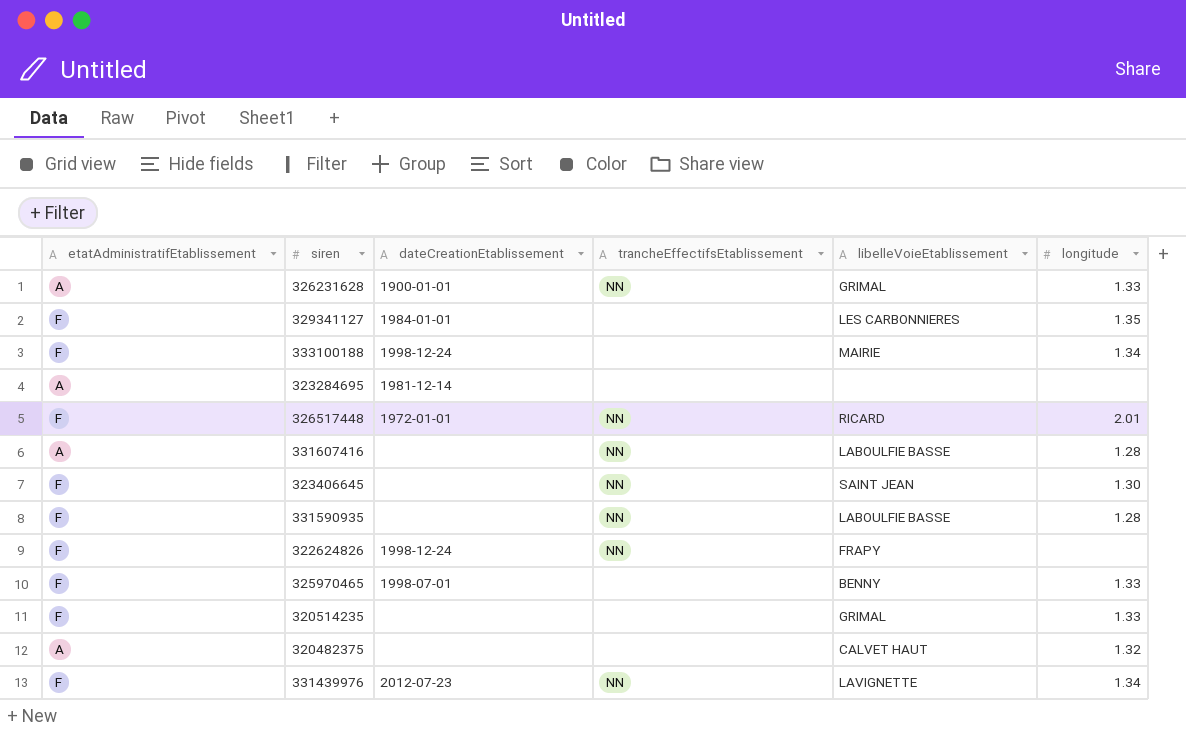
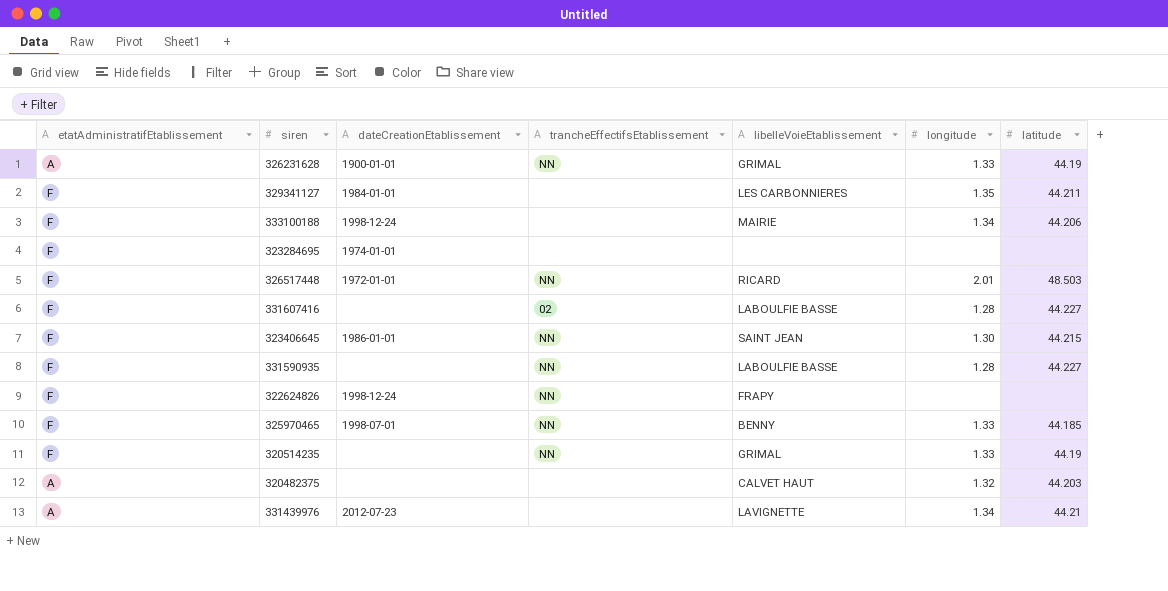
column latitude | position: none -> 7
323284695 | etatAdministratifEtablissement: A -> F
323284695 | dateCreationEtablissement: 1981-12-14 -> 1974-01-01
331607416 | etatAdministratifEtablissement: A -> F
331607416 | trancheEffectifsEtablissement: NN -> 02
323406645 | dateCreationEtablissement: none -> 1986-01-01
325970465 | trancheEffectifsEtablissement: none -> NN
320514235 | trancheEffectifsEtablissement: none -> NN
331439976 | etatAdministratifEtablissement: F -> A
331439976 | trancheEffectifsEtablissement: NN -> none

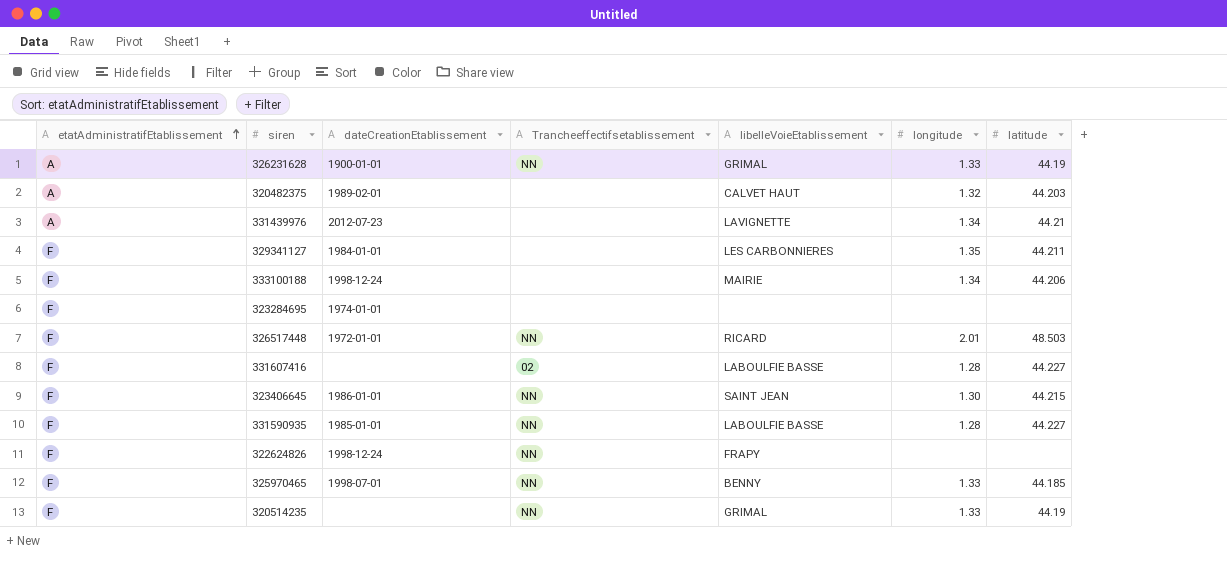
row order: none -> etatAdministratifEtablissement ascending
column name: trancheEffectifsEtablissement -> Trancheeffectifsetablissement
320482375 | dateCreationEtablissement: none -> 1989-02-01
331590935 | dateCreationEtablissement: none -> 1985-01-01

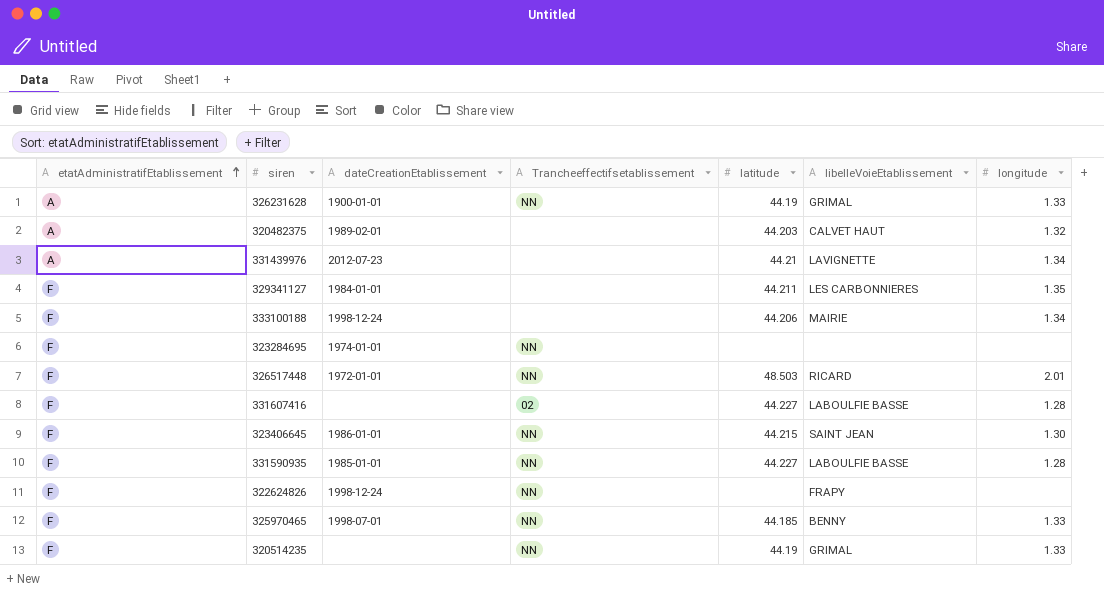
column latitude | position: 7 -> 5
323284695 | Trancheeffectifsetablissement: none -> NN

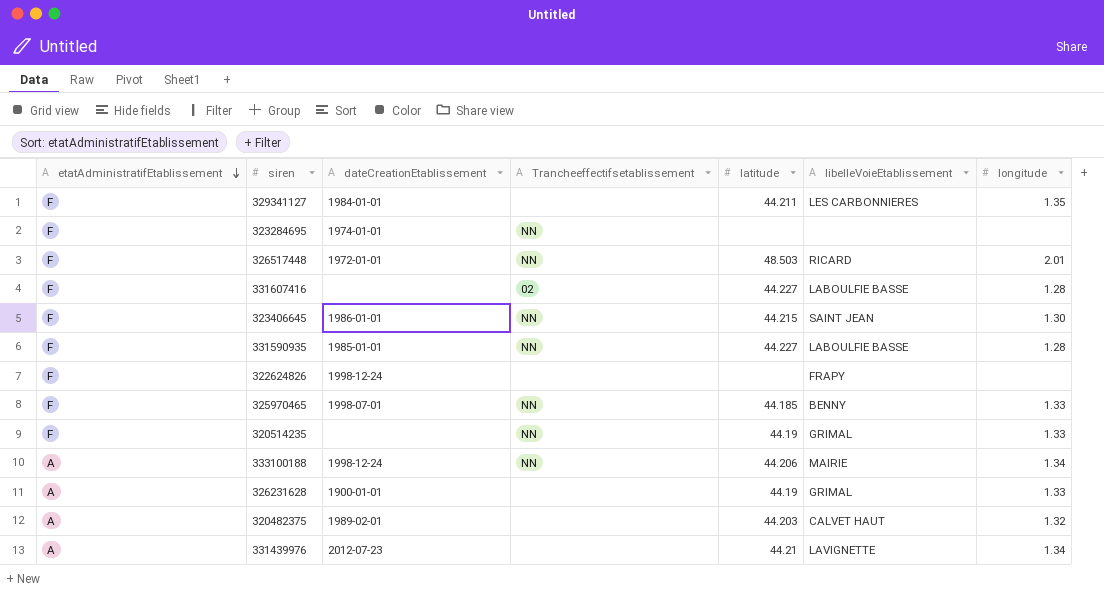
row order: etatAdministratifEtablissement ascending -> etatAdministratifEtablissement descending
322624826 | Trancheeffectifsetablissement: NN -> none
333100188 | etatAdministratifEtablissement: F -> A
333100188 | Trancheeffectifsetablissement: none -> NN
326231628 | Trancheeffectifsetablissement: NN -> none

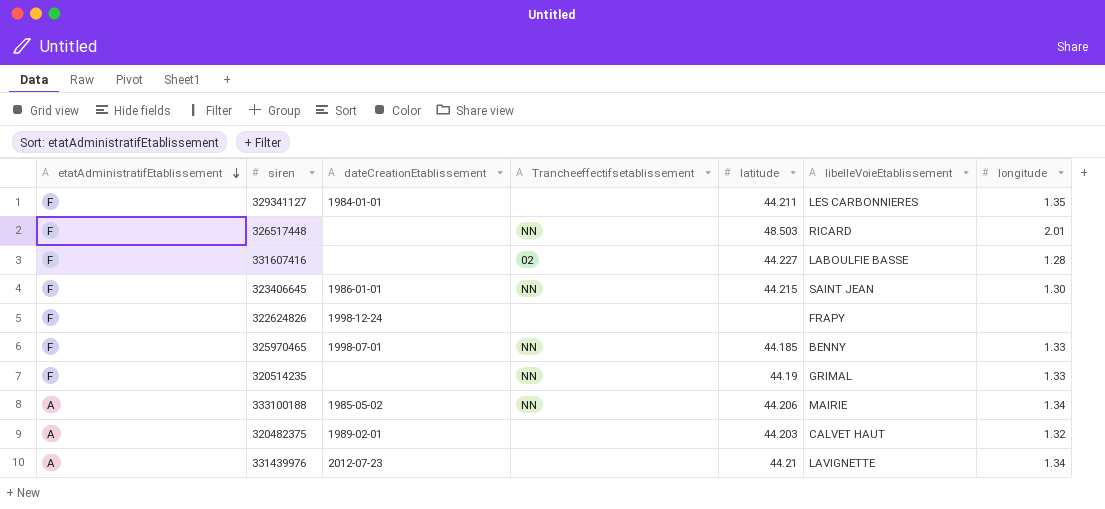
row 323284695: F | 1974-01-01 | NN | none | none | none -> none
row 331590935: F | 1985-01-01 | NN | 44.227 | LABOULFIE BASSE | 1.28 -> none
row 326231628: A | 1900-01-01 | none | 44.19 | GRIMAL | 1.33 -> none
326517448 | dateCreationEtablissement: 1972-01-01 -> none
333100188 | dateCreationEtablissement: 1998-12-24 -> 1985-05-02

